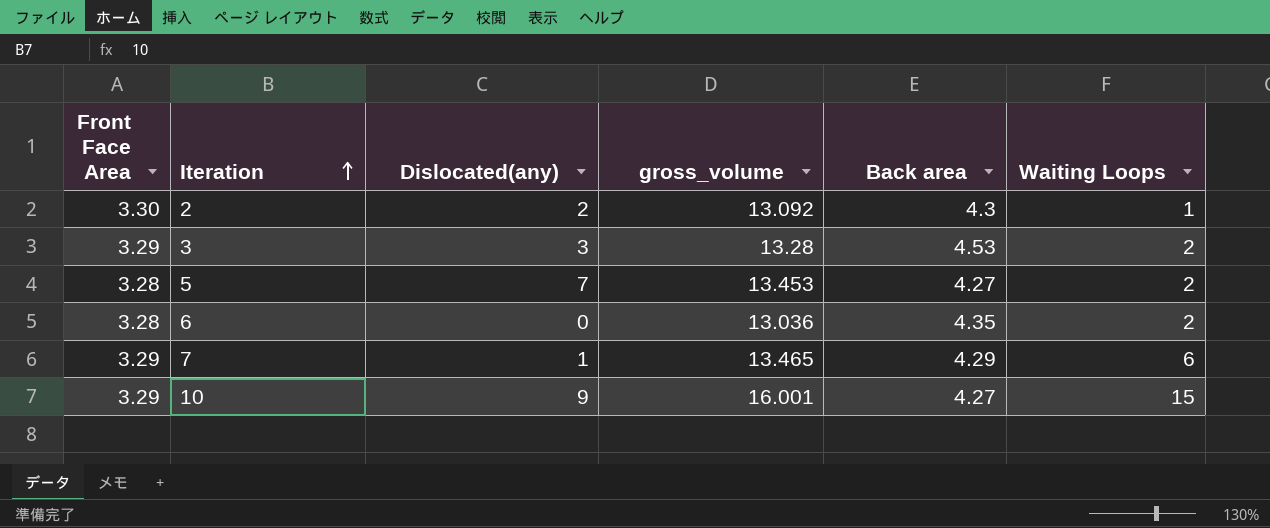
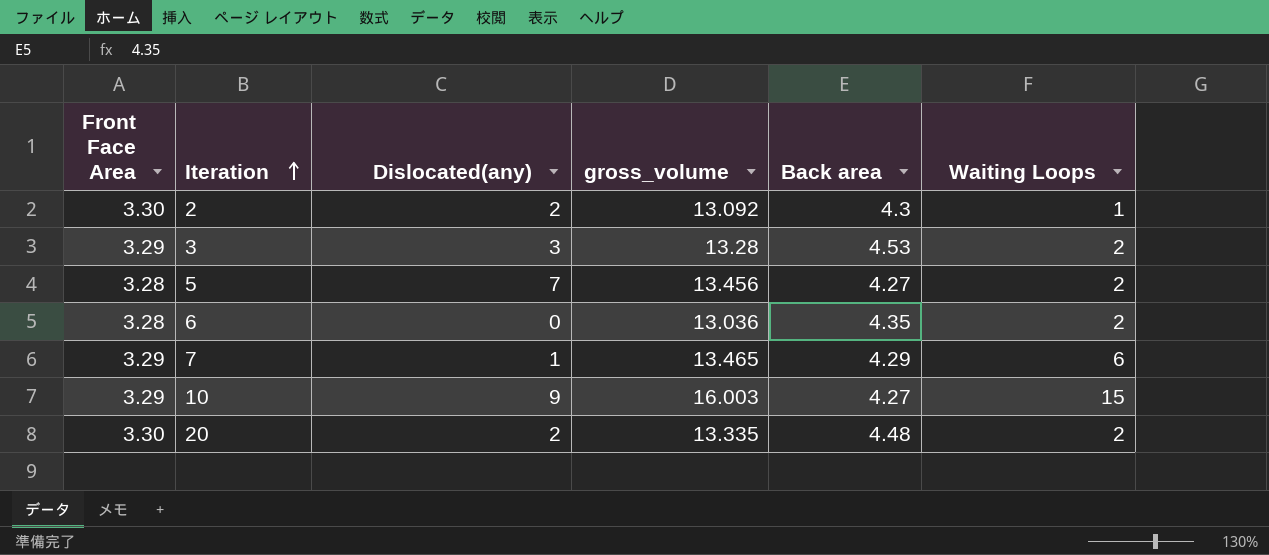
5 | gross_volume: 13.453 -> 13.456
10 | gross_volume: 16.001 -> 16.003
row 20: none -> 3.30 | 2 | 13.335 | 4.48 | 2

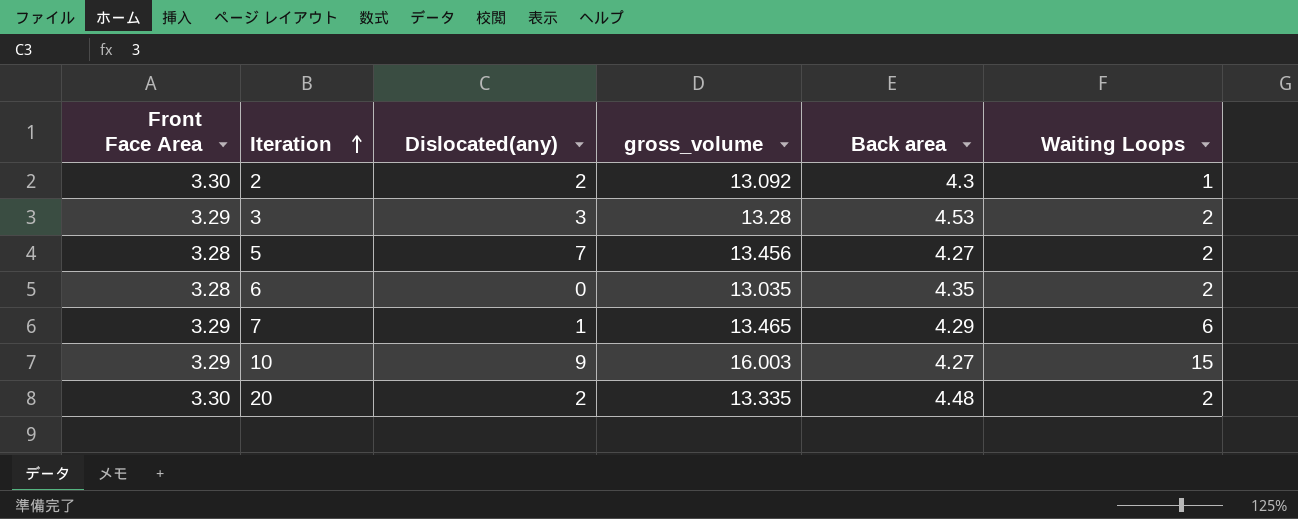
6 | gross_volume: 13.036 -> 13.035

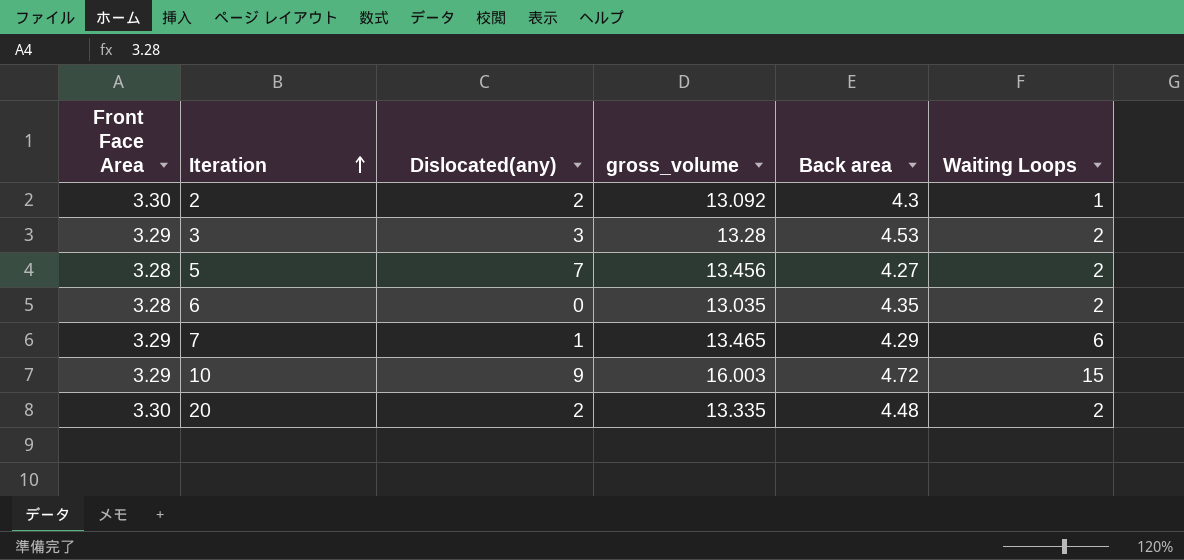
10 | Back area: 4.27 -> 4.72

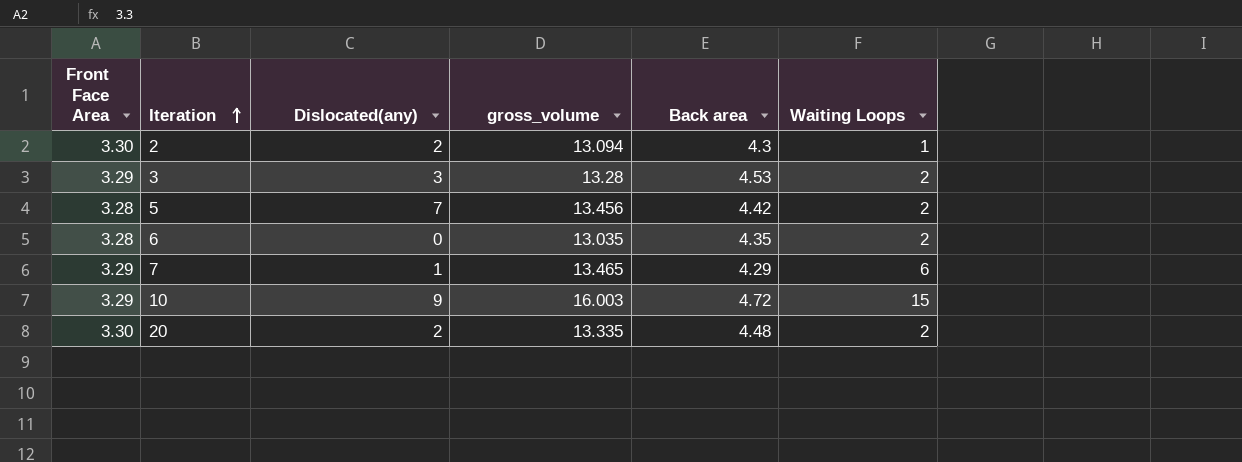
2 | gross_volume: 13.092 -> 13.094
5 | Back area: 4.27 -> 4.42

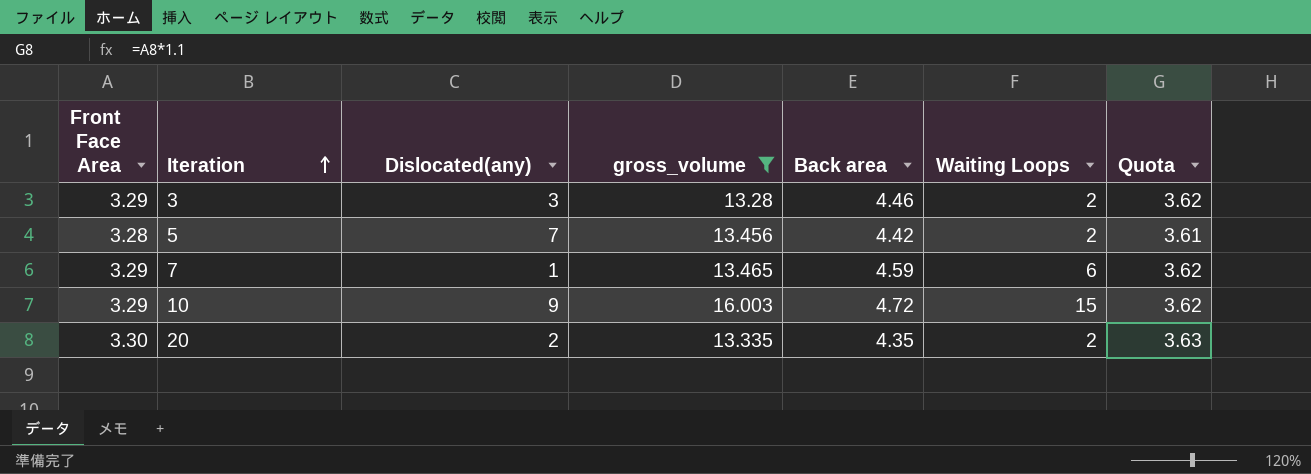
filter: none -> gross_volume >= 13.28
column Quota | formula: none -> [Front Face Area] * 1.1
3 | Back area: 4.53 -> 4.46
7 | Back area: 4.29 -> 4.59
20 | Back area: 4.48 -> 4.35

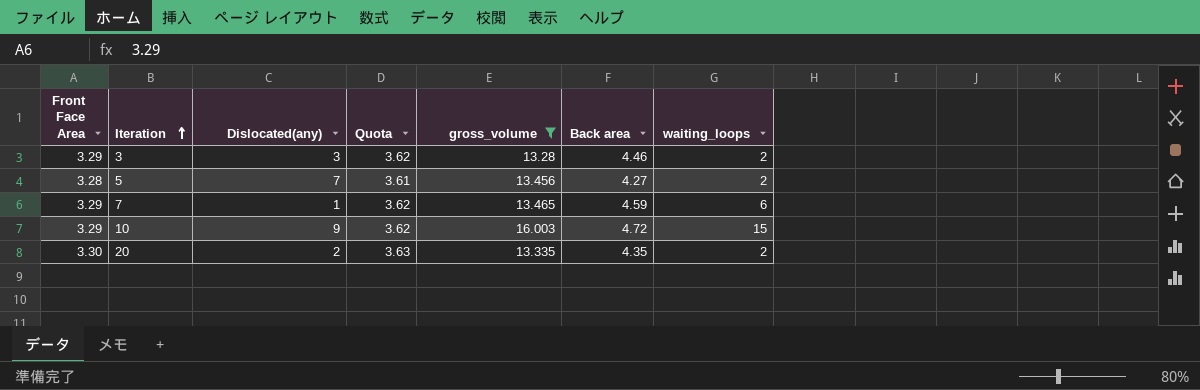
column Quota | position: 7 -> 4
column name: Waiting Loops -> waiting_loops
5 | Back area: 4.42 -> 4.27

